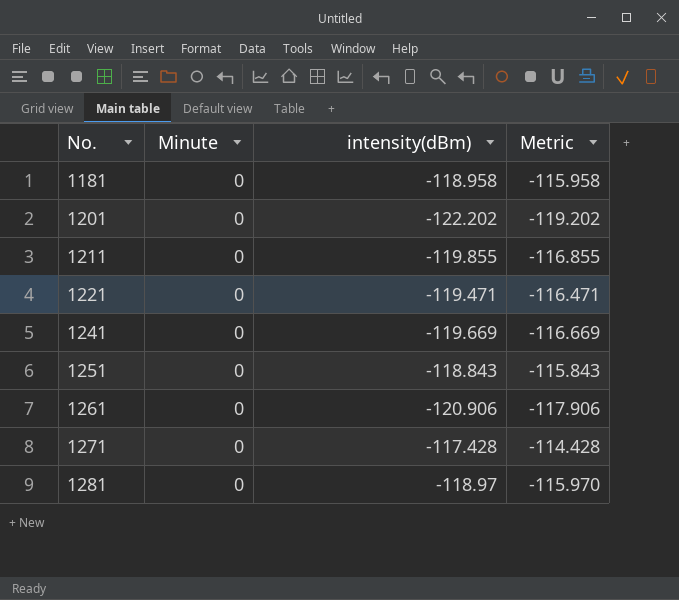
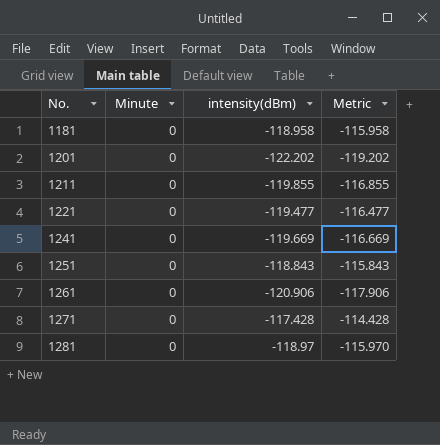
1221 | intensity(dBm): -119.471 -> -119.477
1221 | Metric: -116.471 -> -116.477

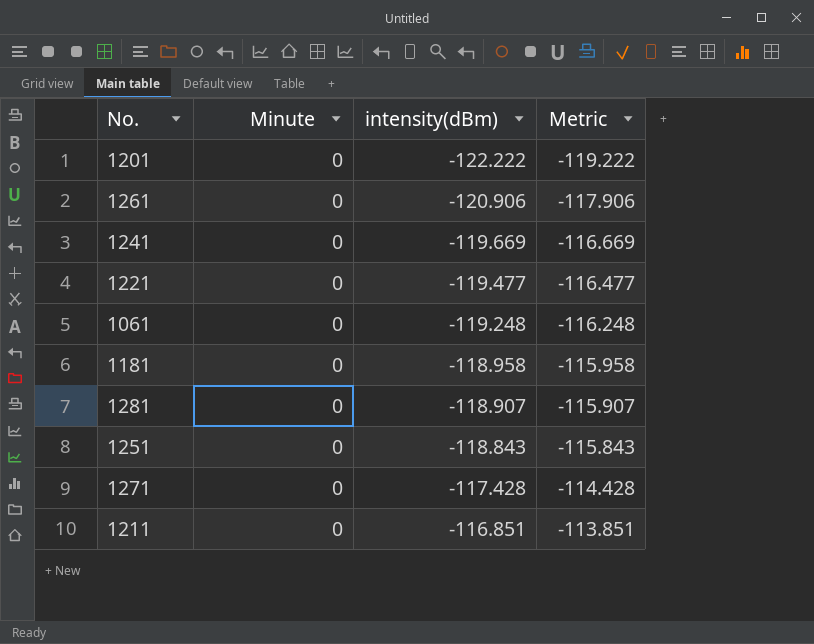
row order: No. ascending -> intensity(dBm) ascending
1201 | intensity(dBm): -122.202 -> -122.222
1201 | Metric: -119.202 -> -119.222
row 1061: none -> 0 | -119.248 | -116.248
1281 | intensity(dBm): -118.97 -> -118.907
1281 | Metric: -115.970 -> -115.907
1211 | intensity(dBm): -119.855 -> -116.851
1211 | Metric: -116.855 -> -113.851

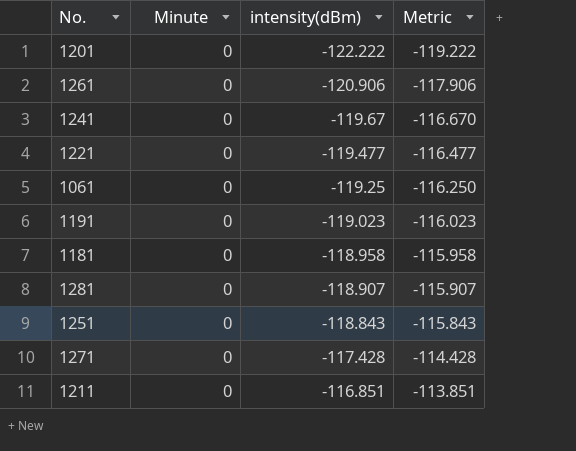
1241 | intensity(dBm): -119.669 -> -119.67
1241 | Metric: -116.669 -> -116.670
1061 | intensity(dBm): -119.248 -> -119.25
1061 | Metric: -116.248 -> -116.250
row 1191: none -> 0 | -119.023 | -116.023

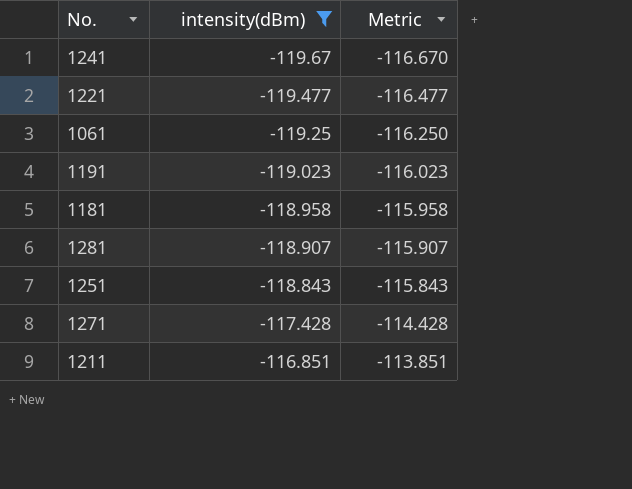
filter: none -> intensity(dBm) >= -119.67
column Minute | position: 2 -> none

